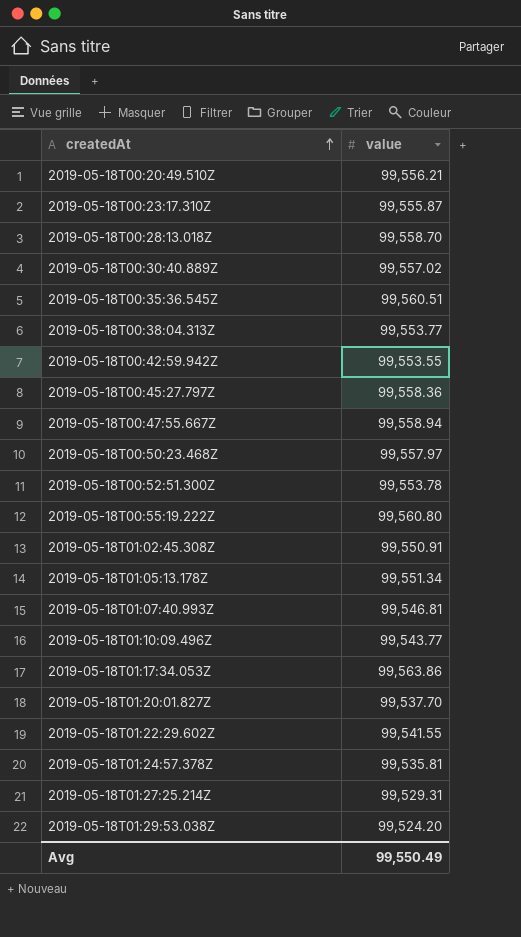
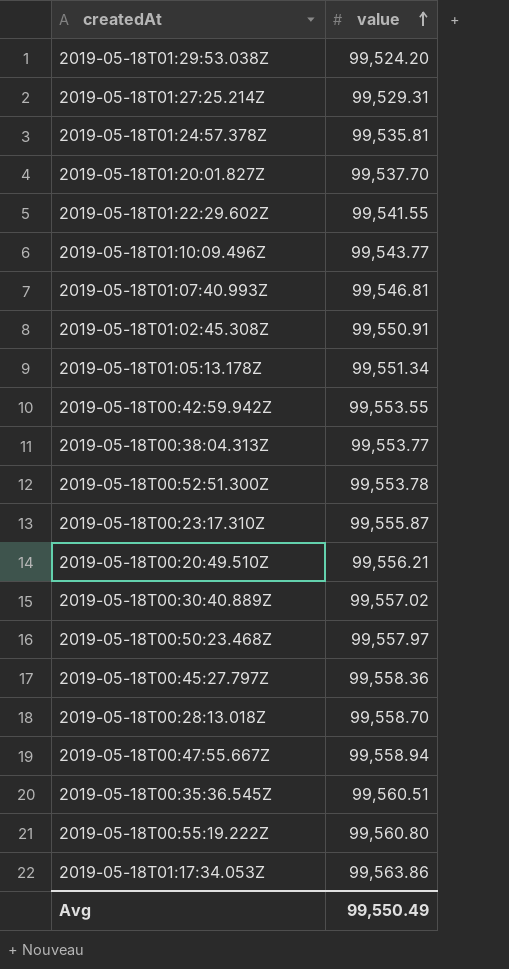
row order: createdAt ascending -> value ascending

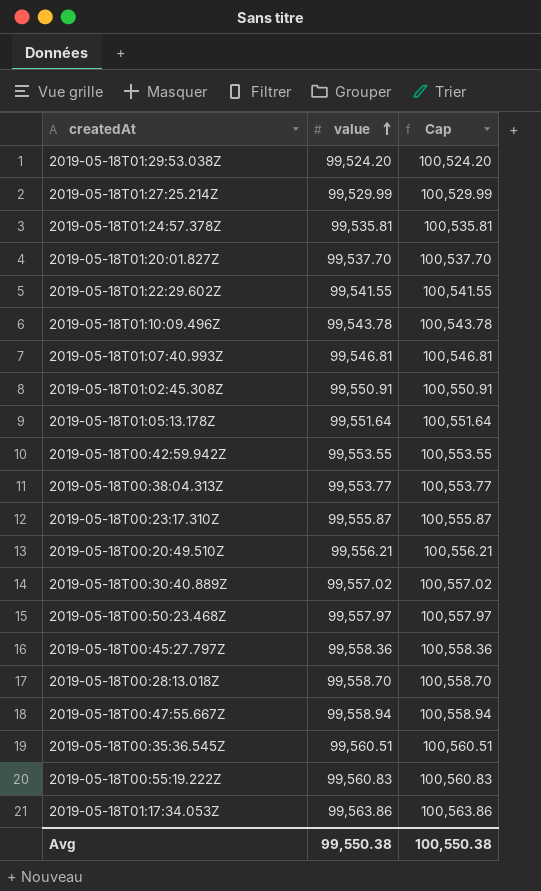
column Cap | formula: none -> [value] + 1000
row 2019-05-18T00:52:51.300Z: 99,553.78 -> none
2019-05-18T01:27:25.214Z | value: 99,529.31 -> 99,529.99
2019-05-18T01:10:09.496Z | value: 99,543.77 -> 99,543.78
2019-05-18T01:05:13.178Z | value: 99,551.34 -> 99,551.64
2019-05-18T00:55:19.222Z | value: 99,560.80 -> 99,560.83
Avg | value: 99,550.49 -> 99,550.38

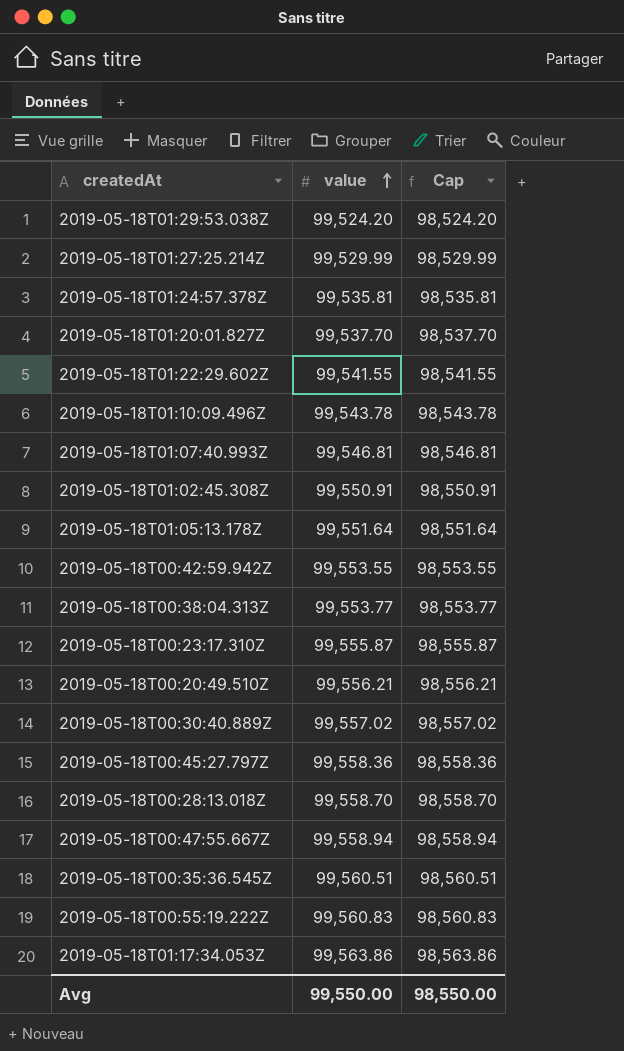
column Cap | formula: [value] + 1000 -> [value] - 1000
row 2019-05-18T00:50:23.468Z: 99,557.97 | 100,557.97 -> none
Avg | value: 99,550.38 -> 99,550.00
Avg | Cap: 100,550.38 -> 98,550.00

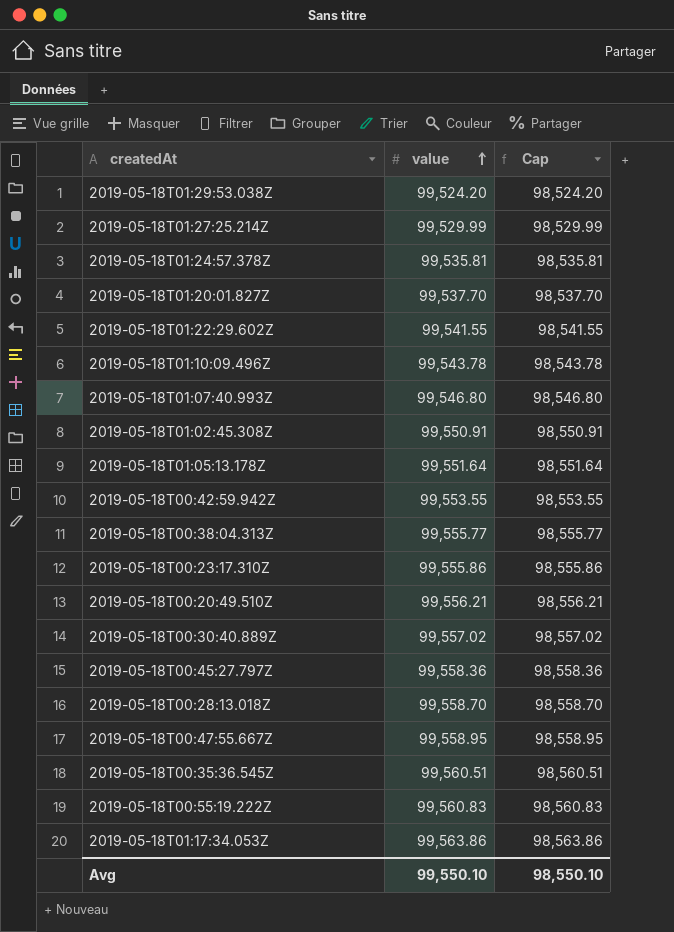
2019-05-18T01:07:40.993Z | value: 99,546.81 -> 99,546.80
2019-05-18T01:07:40.993Z | Cap: 98,546.81 -> 98,546.80
2019-05-18T00:38:04.313Z | value: 99,553.77 -> 99,555.77
2019-05-18T00:38:04.313Z | Cap: 98,553.77 -> 98,555.77
2019-05-18T00:23:17.310Z | value: 99,555.87 -> 99,555.86
2019-05-18T00:23:17.310Z | Cap: 98,555.87 -> 98,555.86
2019-05-18T00:47:55.667Z | value: 99,558.94 -> 99,558.95
2019-05-18T00:47:55.667Z | Cap: 98,558.94 -> 98,558.95
Avg | value: 99,550.00 -> 99,550.10
Avg | Cap: 98,550.00 -> 98,550.10

